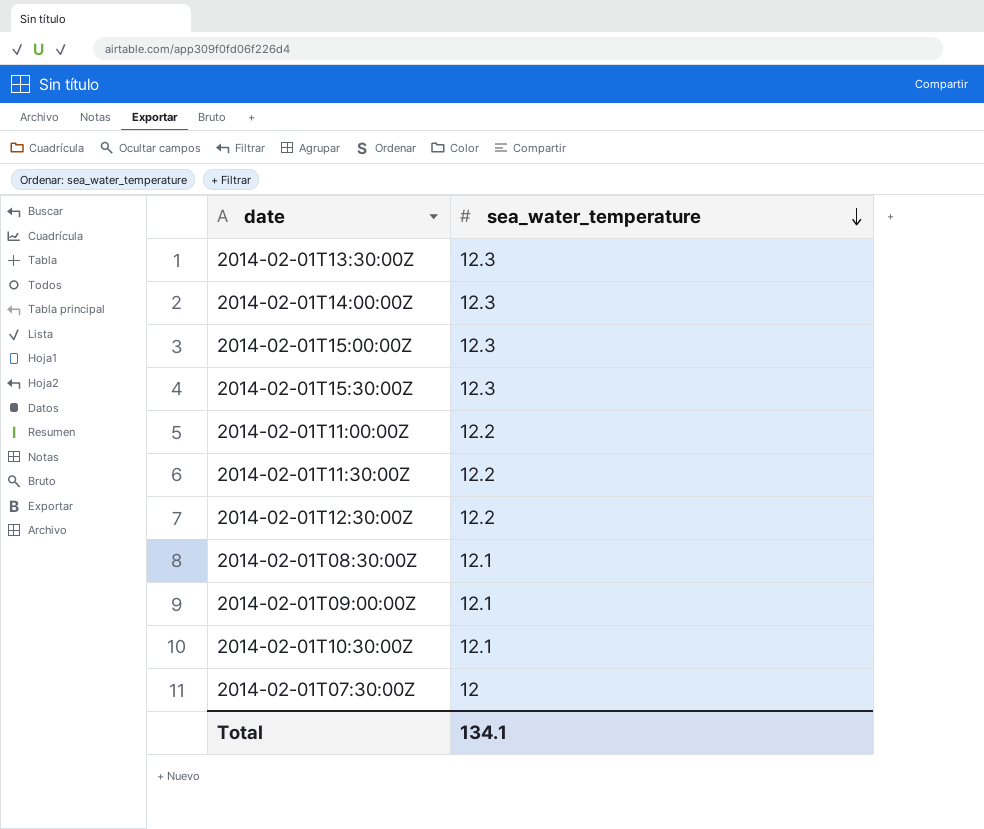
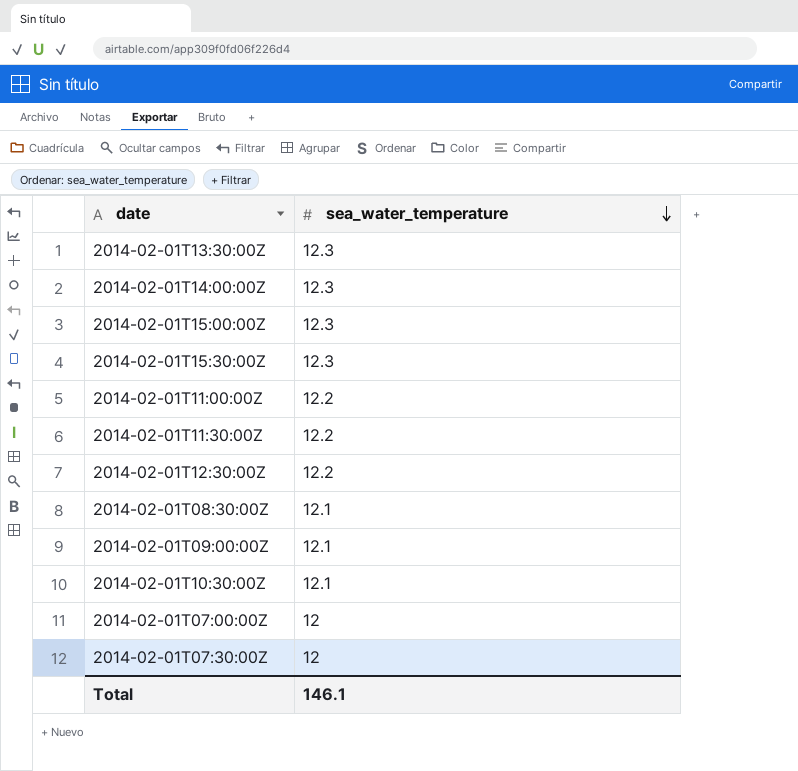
row 2014-02-01T07:00:00Z: none -> 12
Total | sea_water_temperature: 134.1 -> 146.1

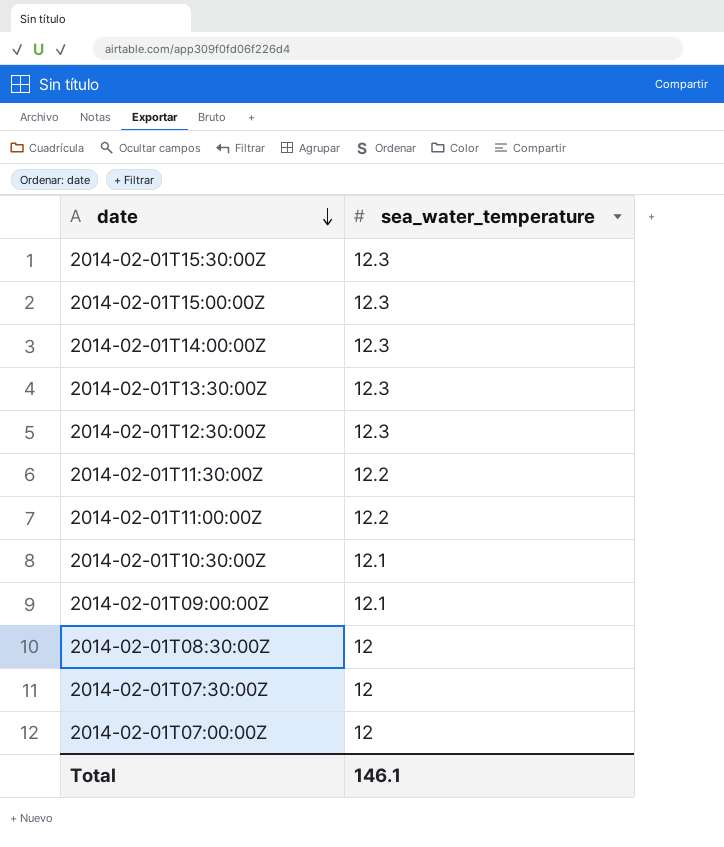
row order: sea_water_temperature descending -> date descending
2014-02-01T12:30:00Z | sea_water_temperature: 12.2 -> 12.3
2014-02-01T08:30:00Z | sea_water_temperature: 12.1 -> 12

